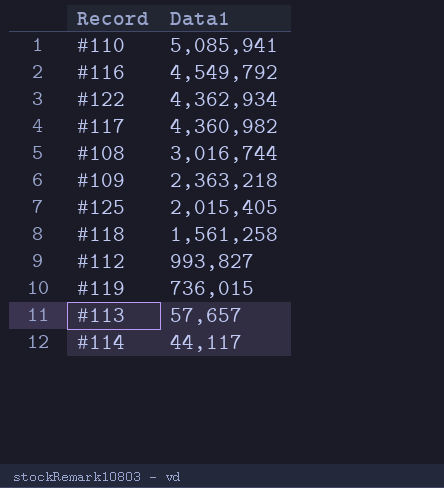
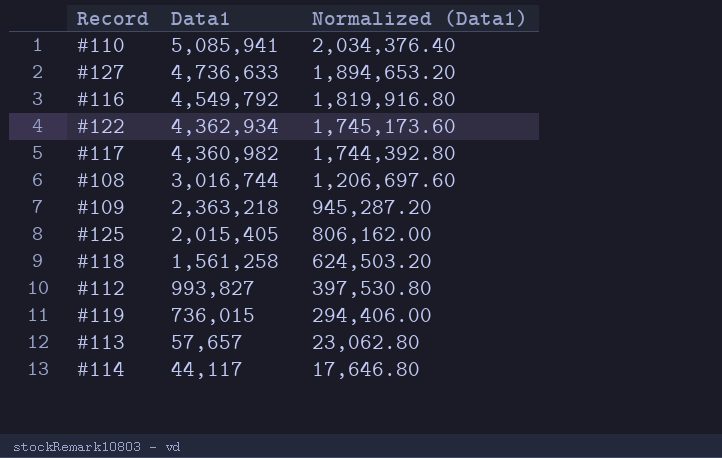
column Normalized (Data1) | formula: none -> [Data1] * 0.4
row #127: none -> 4,736,633 | 1,894,653.20

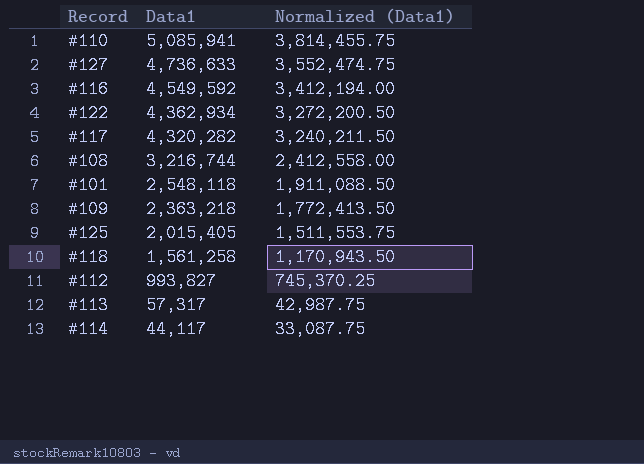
column Normalized (Data1) | formula: [Data1] * 0.4 -> [Data1] * 0.75
row #119: 736,015 | 294,406.00 -> none
#116 | Data1: 4,549,792 -> 4,549,592
#117 | Data1: 4,360,982 -> 4,320,282
#108 | Data1: 3,016,744 -> 3,216,744
row #101: none -> 2,548,118 | 1,911,088.50
#113 | Data1: 57,657 -> 57,317

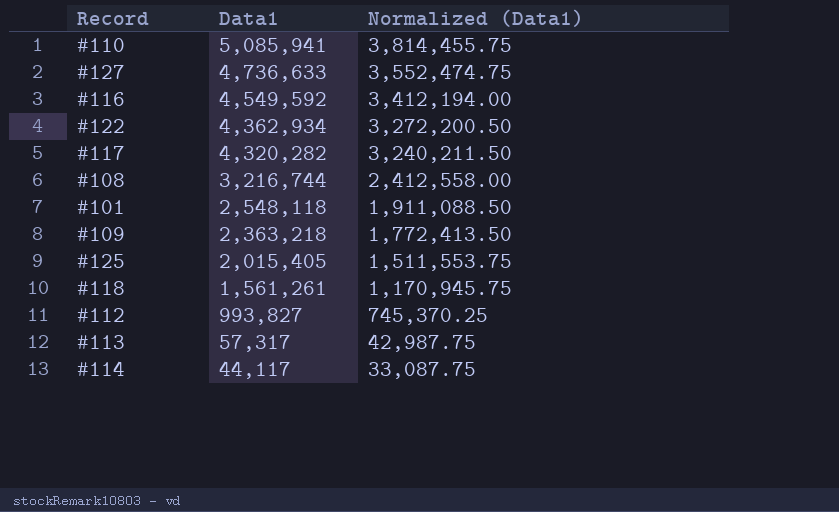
#118 | Data1: 1,561,258 -> 1,561,261
#118 | Normalized (Data1): 1,170,943.50 -> 1,170,945.75

